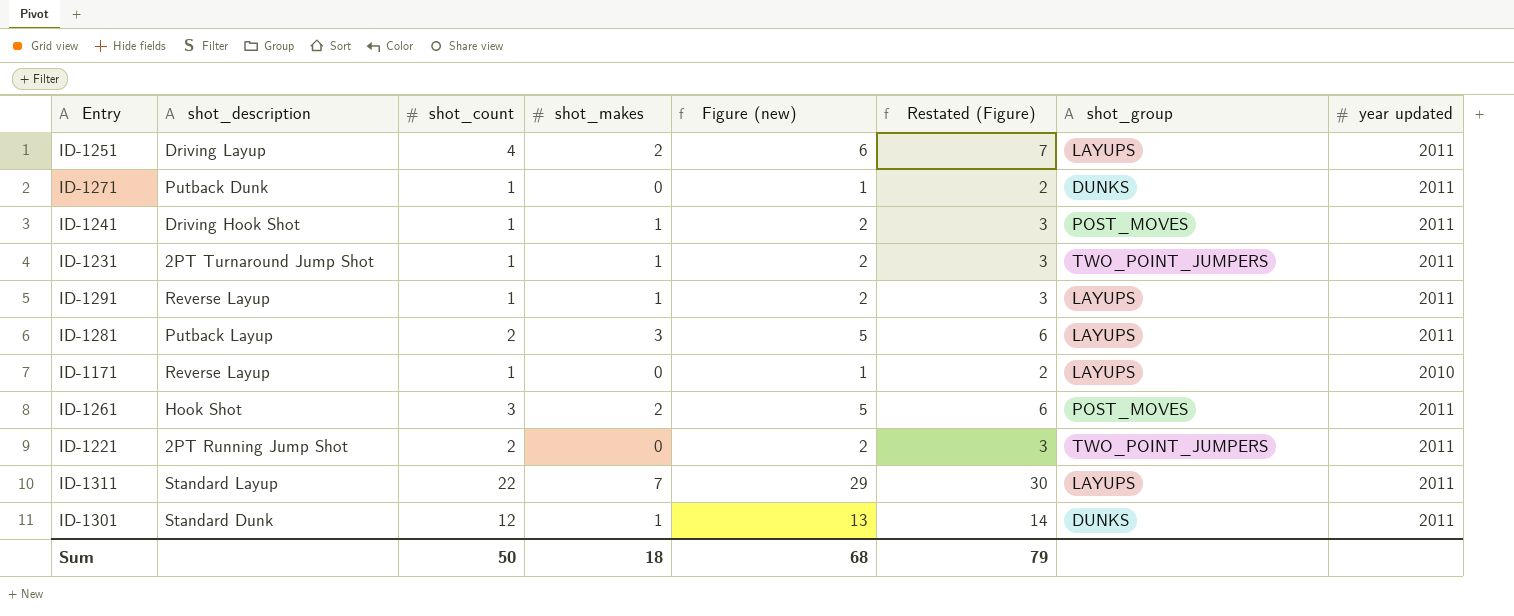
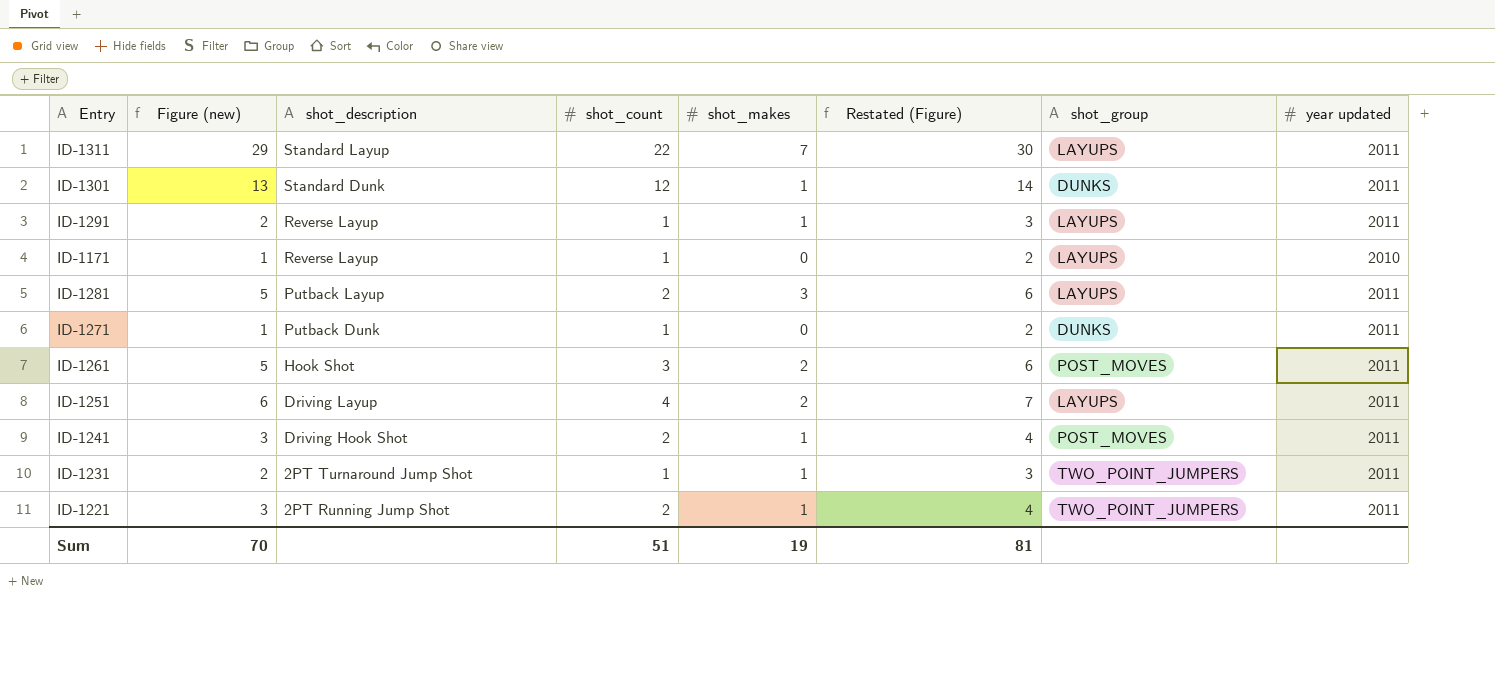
row order: none -> shot_description descending
column Figure (new) | position: 5 -> 2
ID-1241 | Figure (new): 2 -> 3
ID-1241 | shot_count: 1 -> 2
ID-1241 | Restated (Figure): 3 -> 4
ID-1221 | Figure (new): 2 -> 3
ID-1221 | shot_makes: 0 -> 1
ID-1221 | Restated (Figure): 3 -> 4
Sum | Figure (new): 68 -> 70
Sum | shot_count: 50 -> 51
Sum | shot_makes: 18 -> 19
Sum | Restated (Figure): 79 -> 81

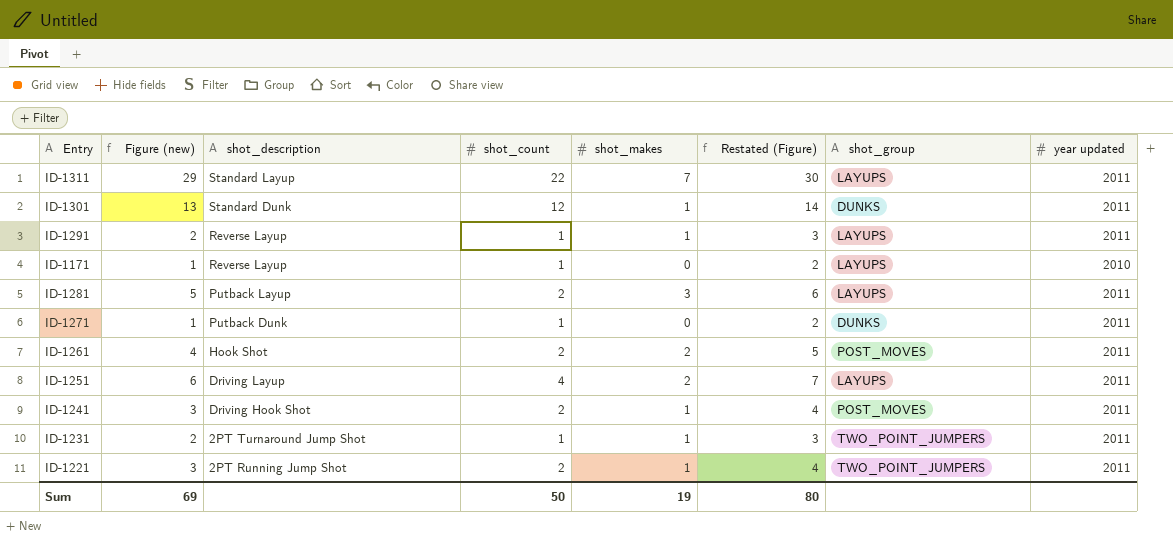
ID-1261 | Figure (new): 5 -> 4
ID-1261 | shot_count: 3 -> 2
ID-1261 | Restated (Figure): 6 -> 5
Sum | Figure (new): 70 -> 69
Sum | shot_count: 51 -> 50
Sum | Restated (Figure): 81 -> 80

